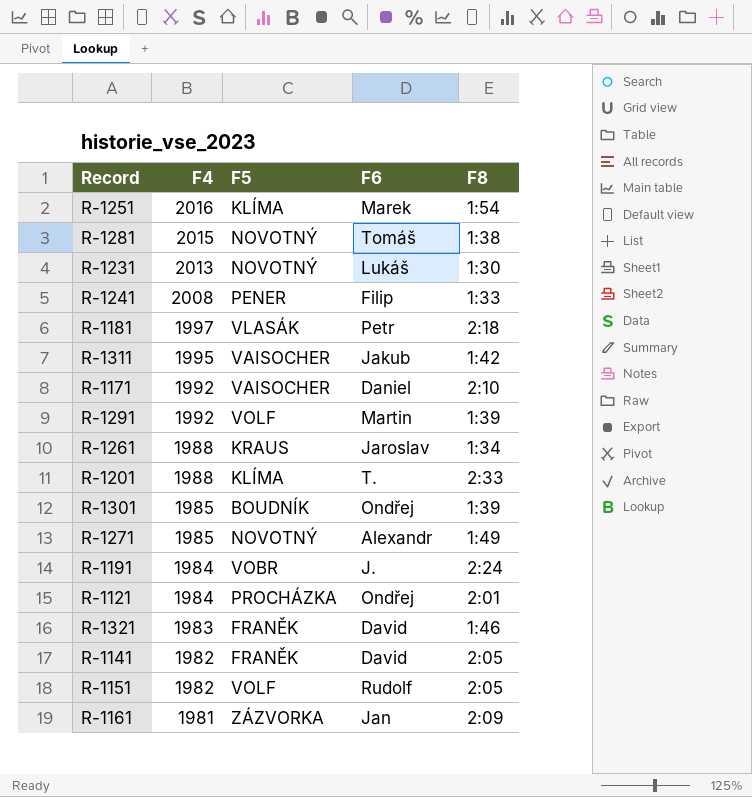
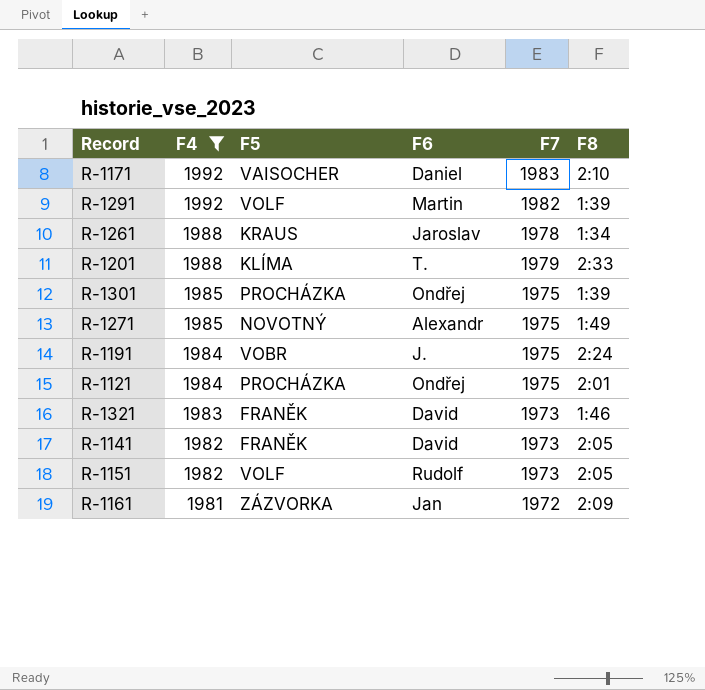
filter: none -> F4 <= 1992
column F7 | position: none -> 5
R-1301 | F5: BOUDNÍK -> PROCHÁZKA

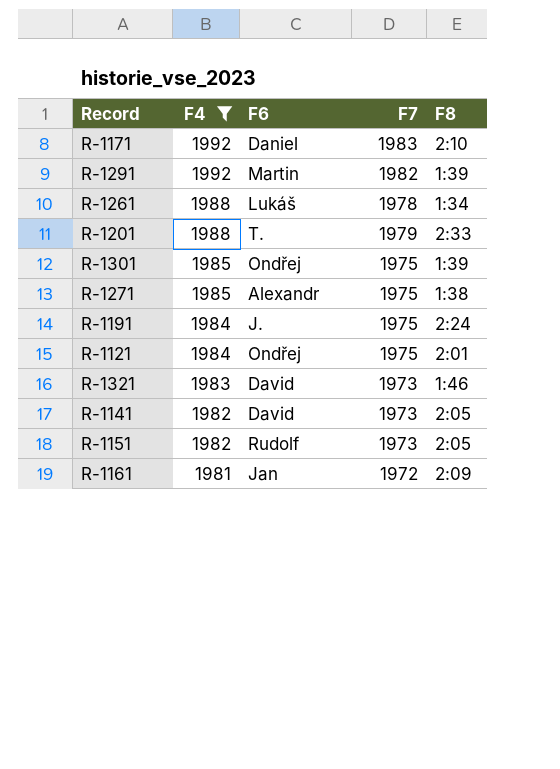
column F5 | position: 3 -> none
R-1261 | F6: Jaroslav -> Lukáš
R-1271 | F8: 1:49 -> 1:38

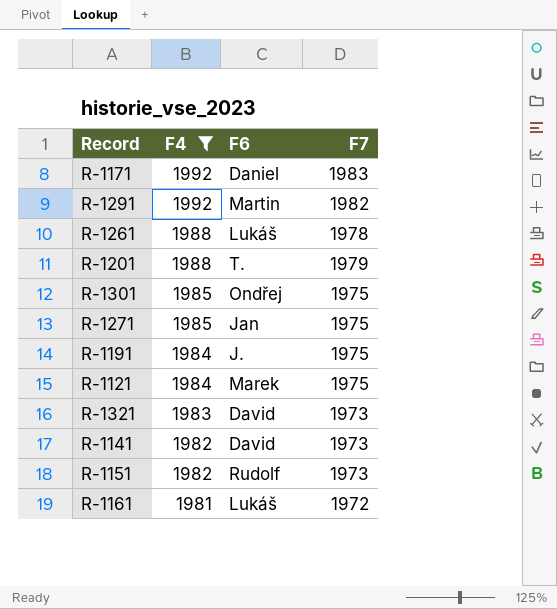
column F8 | position: 5 -> none
R-1271 | F6: Alexandr -> Jan
R-1121 | F6: Ondřej -> Marek
R-1161 | F6: Jan -> Lukáš

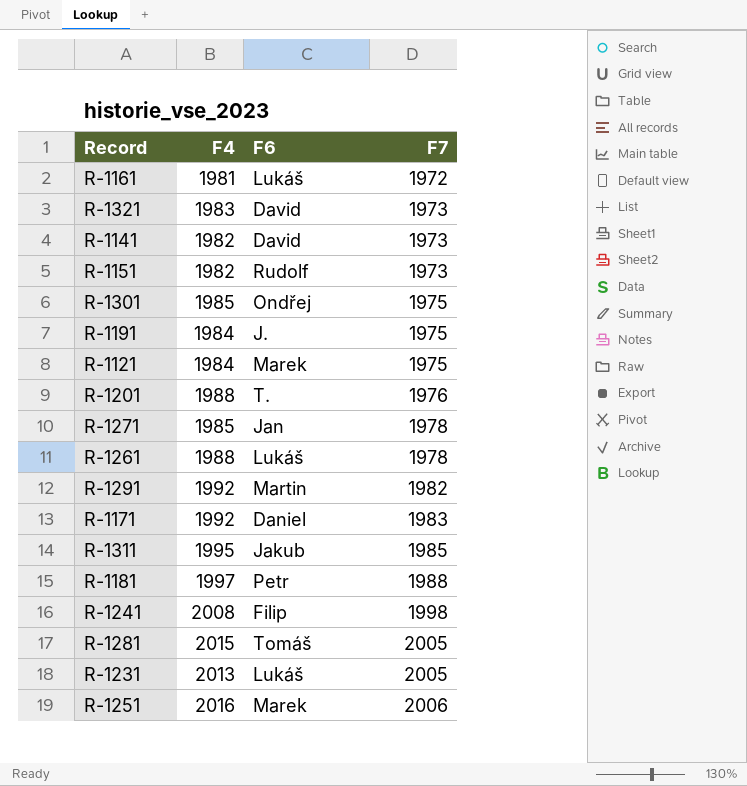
filter: F4 <= 1992 -> none
row order: F4 descending -> F7 ascending
R-1201 | F7: 1979 -> 1976
R-1271 | F7: 1975 -> 1978

